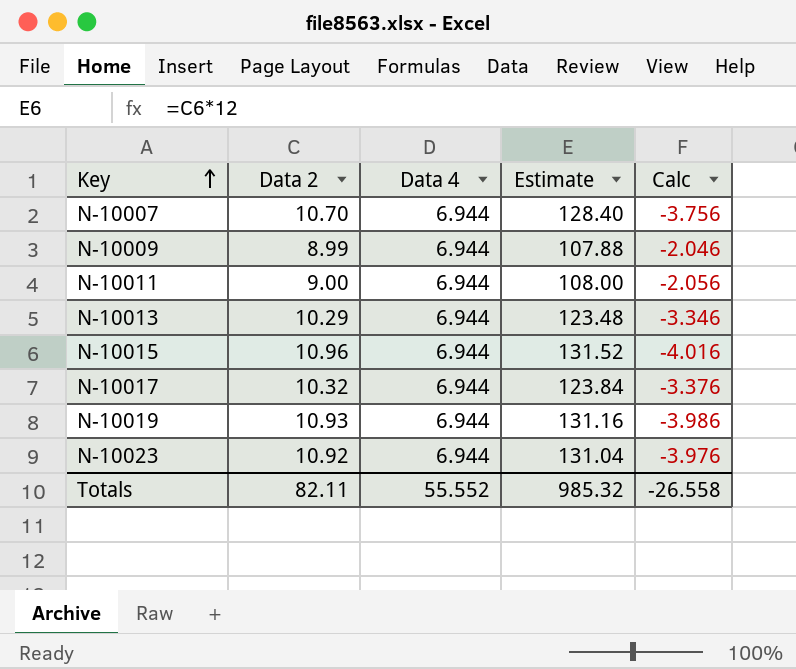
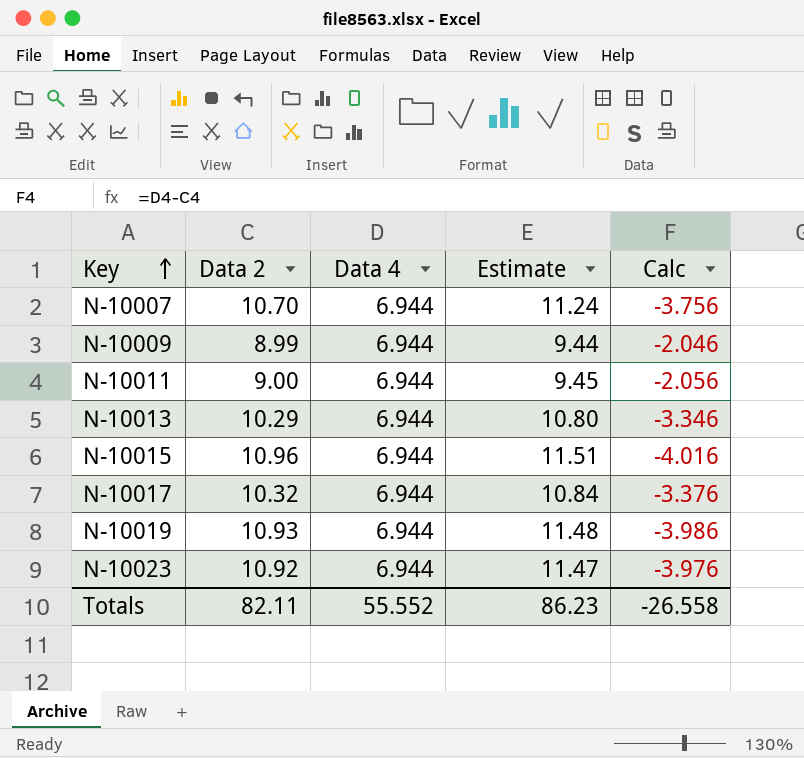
column Estimate | formula: [Data 2] * 12 -> [Data 2] * 1.05
Totals | Estimate: 985.32 -> 86.23

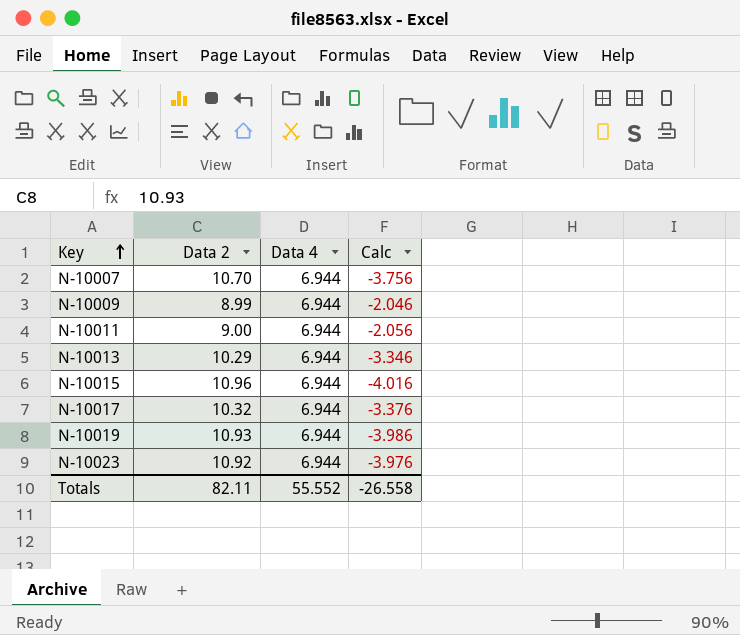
column Estimate | formula: [Data 2] * 1.05 -> none

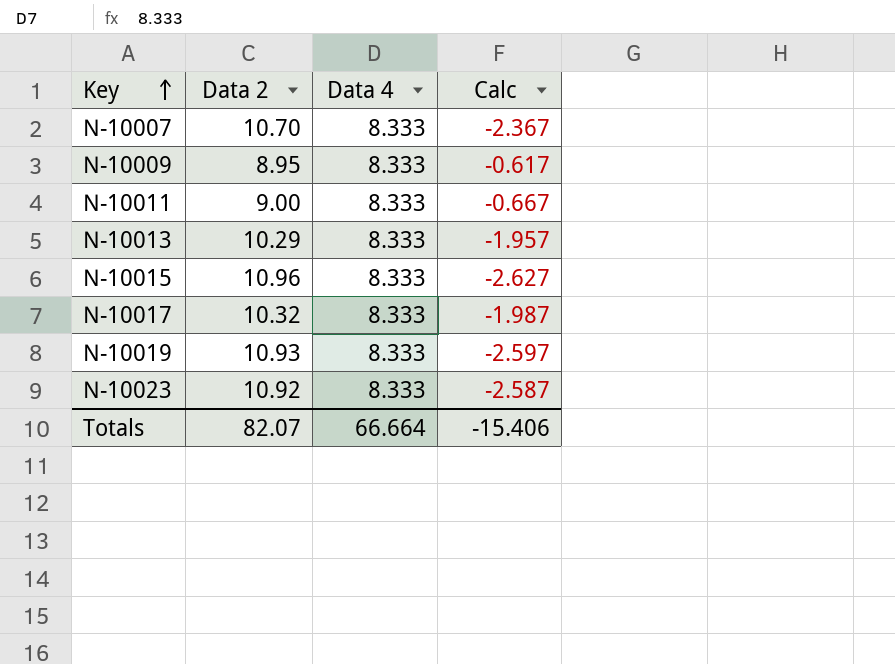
N-10007 | Data 4: 6.944 -> 8.333
N-10007 | Calc: -3.756 -> -2.367
N-10009 | Data 2: 8.99 -> 8.95
N-10009 | Data 4: 6.944 -> 8.333
N-10009 | Calc: -2.046 -> -0.617
N-10011 | Data 4: 6.944 -> 8.333
N-10011 | Calc: -2.056 -> -0.667
N-10013 | Data 4: 6.944 -> 8.333
N-10013 | Calc: -3.346 -> -1.957
N-10015 | Data 4: 6.944 -> 8.333
N-10015 | Calc: -4.016 -> -2.627
N-10017 | Data 4: 6.944 -> 8.333
N-10017 | Calc: -3.376 -> -1.987
N-10019 | Data 4: 6.944 -> 8.333
N-10019 | Calc: -3.986 -> -2.597
N-10023 | Data 4: 6.944 -> 8.333
N-10023 | Calc: -3.976 -> -2.587
Totals | Data 2: 82.11 -> 82.07
Totals | Data 4: 55.552 -> 66.664
Totals | Calc: -26.558 -> -15.406

